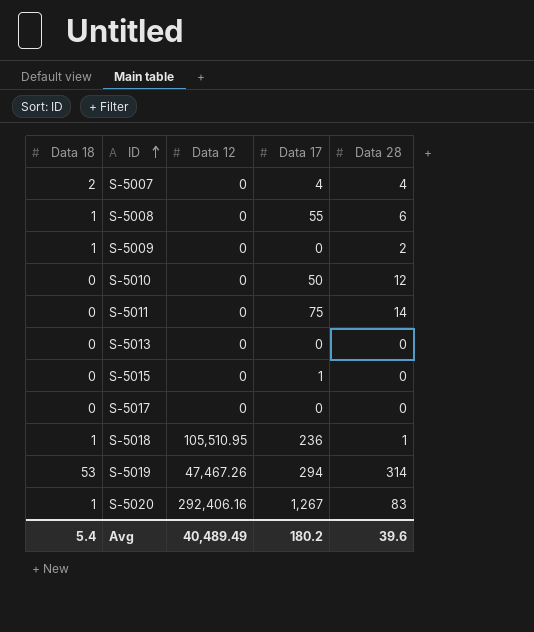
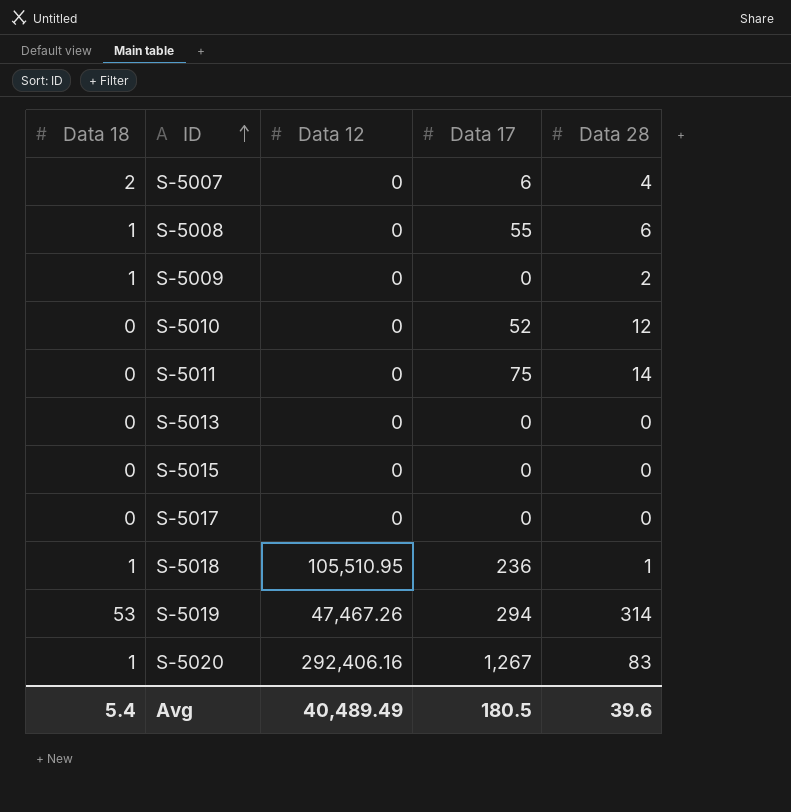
S-5007 | Data 17: 4 -> 6
S-5010 | Data 17: 50 -> 52
S-5015 | Data 17: 1 -> 0
Avg | Data 17: 180.2 -> 180.5

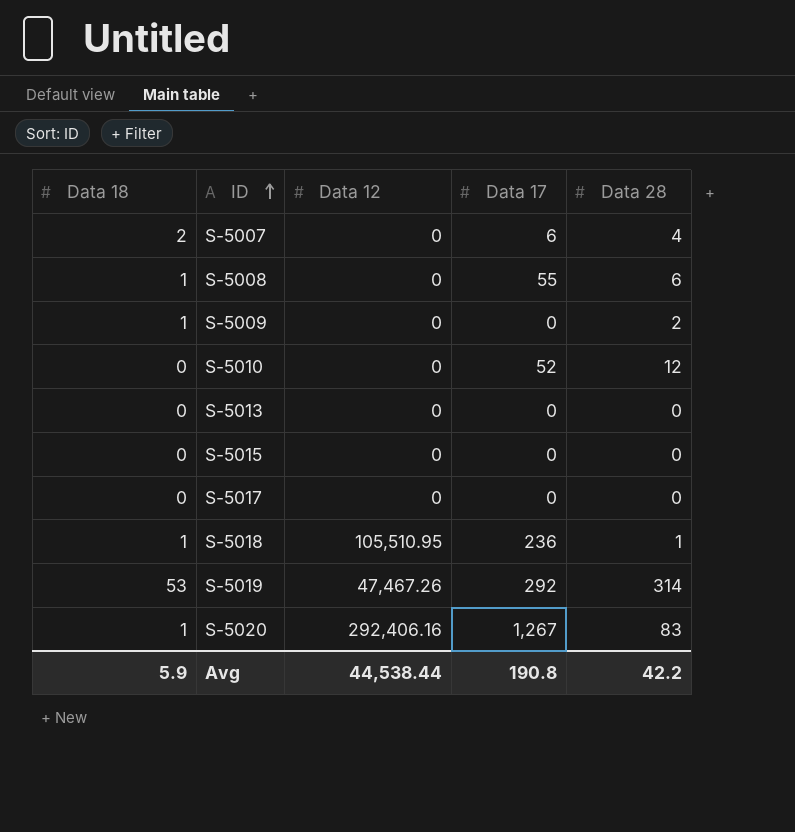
row S-5011: 0 | 0 | 75 | 14 -> none
S-5019 | Data 17: 294 -> 292
Avg | Data 18: 5.4 -> 5.9
Avg | Data 12: 40,489.49 -> 44,538.44
Avg | Data 17: 180.5 -> 190.8
Avg | Data 28: 39.6 -> 42.2

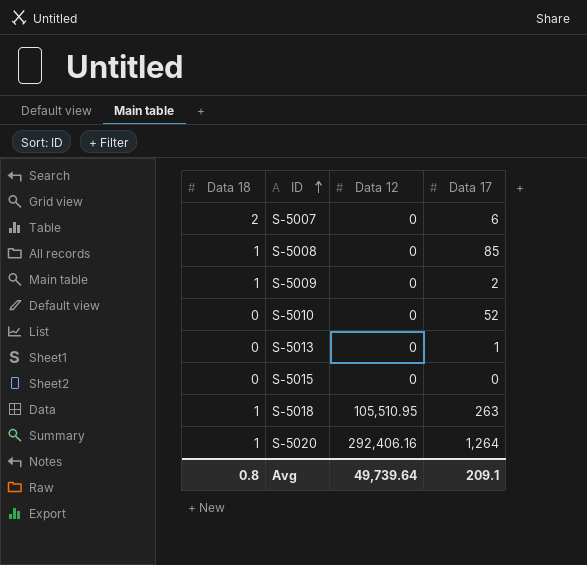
column Data 28 | position: 5 -> none
row S-5017: 0 | 0 | 0 | 0 -> none
row S-5019: 53 | 47,467.26 | 292 | 314 -> none
S-5008 | Data 17: 55 -> 85
S-5009 | Data 17: 0 -> 2
S-5013 | Data 17: 0 -> 1
S-5018 | Data 17: 236 -> 263
S-5020 | Data 17: 1,267 -> 1,264
Avg | Data 18: 5.9 -> 0.8
Avg | Data 12: 44,538.44 -> 49,739.64
Avg | Data 17: 190.8 -> 209.1

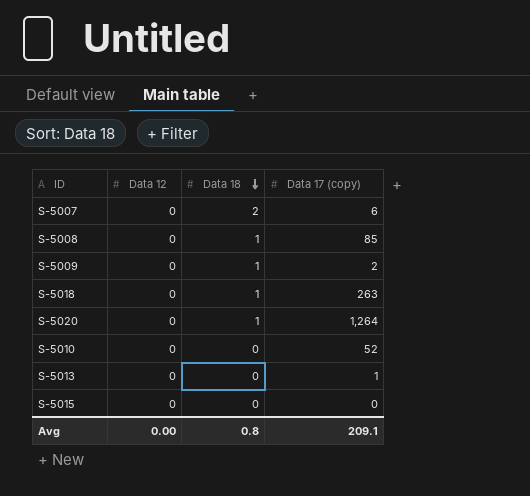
row order: ID ascending -> Data 18 descending
column Data 18 | position: 1 -> 3
column name: Data 17 -> Data 17 (copy)
S-5018 | Data 12: 105,510.95 -> 0
S-5020 | Data 12: 292,406.16 -> 0
Avg | Data 12: 49,739.64 -> 0.00

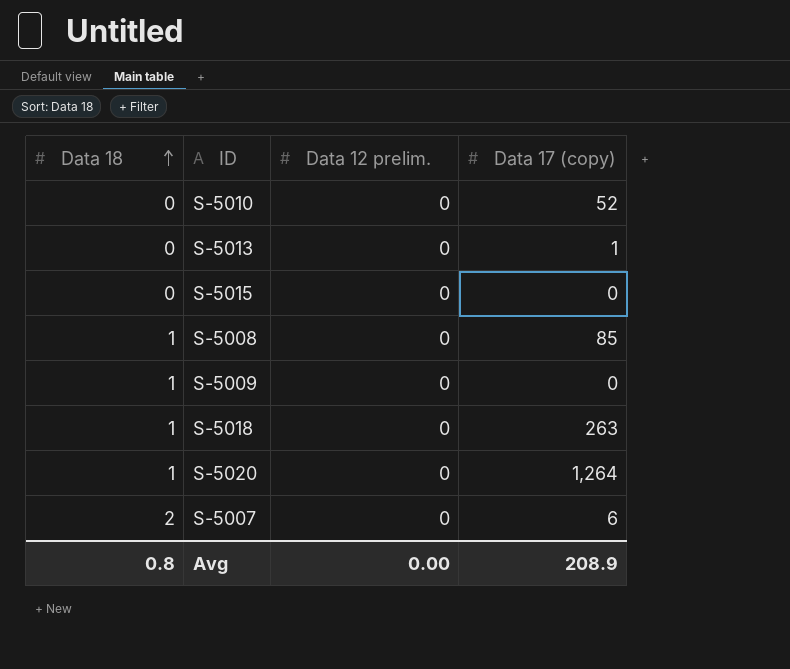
row order: Data 18 descending -> Data 18 ascending
column Data 18 | position: 3 -> 1
column name: Data 12 -> Data 12 prelim.
S-5009 | Data 17 (copy): 2 -> 0
Avg | Data 17 (copy): 209.1 -> 208.9

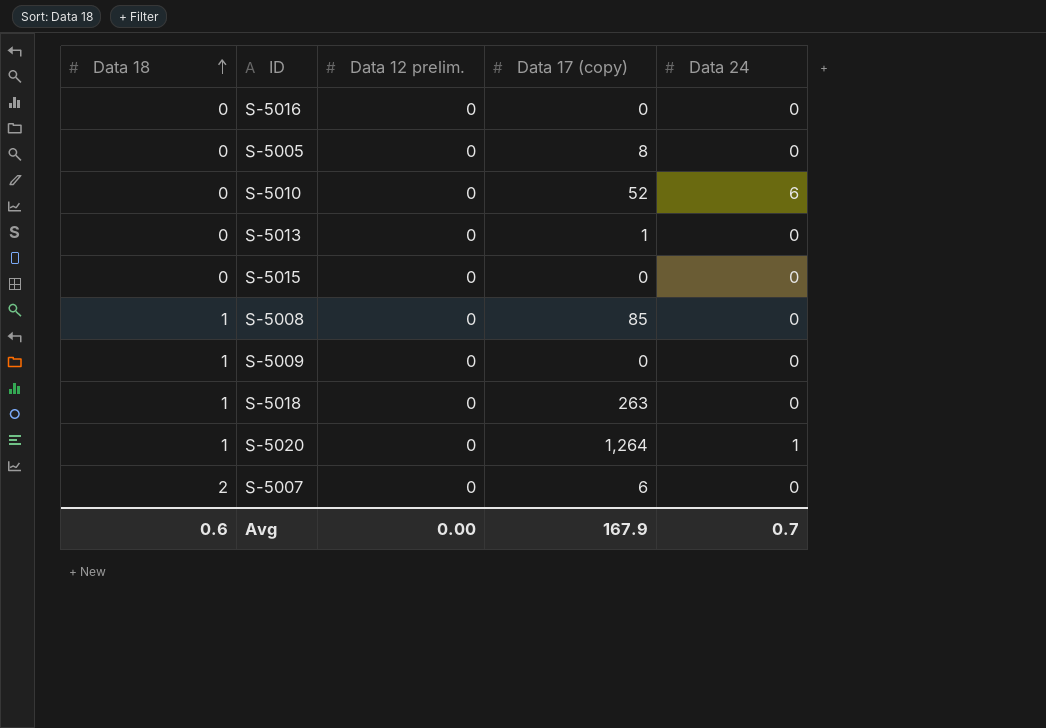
column Data 24 | position: none -> 5
row S-5016: none -> 0 | 0 | 0 | 0
row S-5005: none -> 0 | 0 | 8 | 0
Avg | Data 18: 0.8 -> 0.6
Avg | Data 17 (copy): 208.9 -> 167.9

